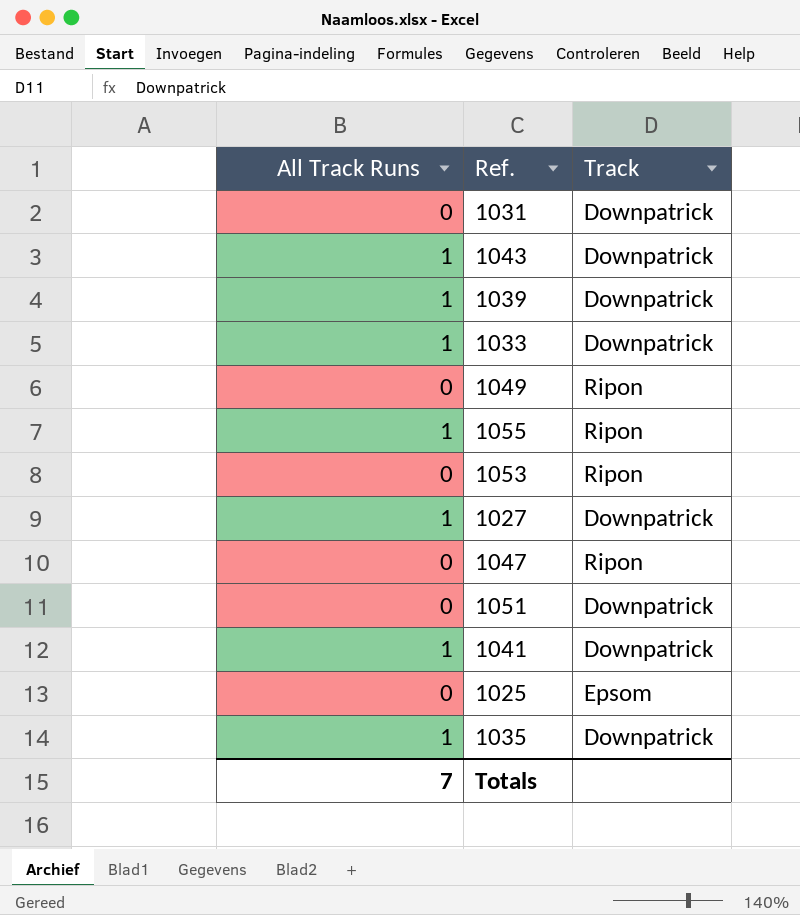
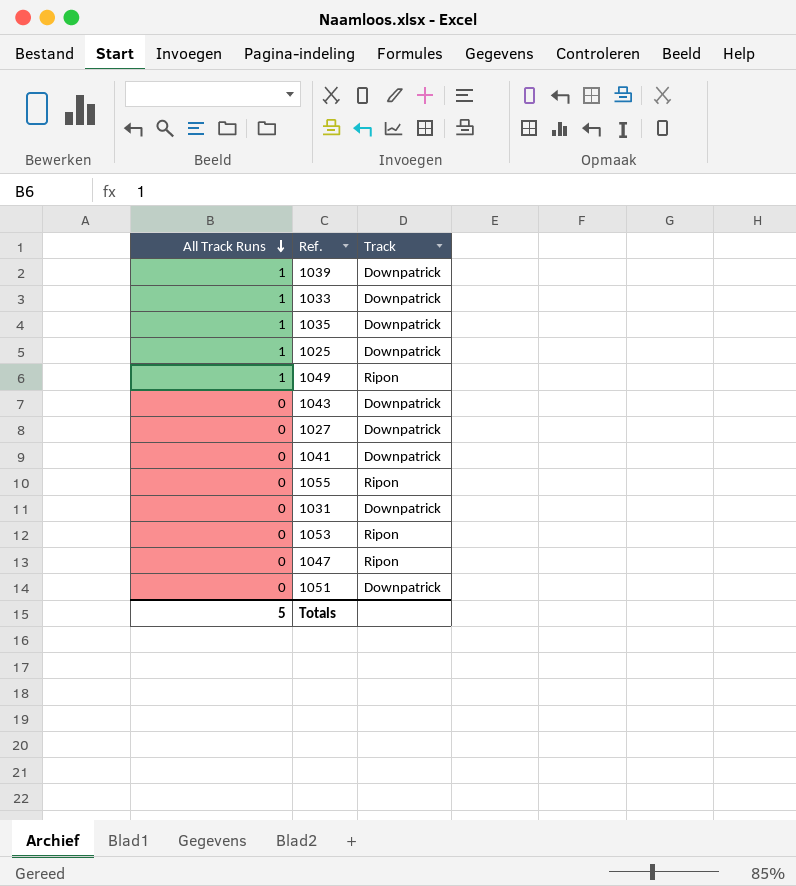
row order: none -> All Track Runs descending
1025 | All Track Runs: 0 -> 1
1025 | Track: Epsom -> Downpatrick
1049 | All Track Runs: 0 -> 1
1043 | All Track Runs: 1 -> 0
1027 | All Track Runs: 1 -> 0
1041 | All Track Runs: 1 -> 0
1055 | All Track Runs: 1 -> 0
Totals | All Track Runs: 7 -> 5

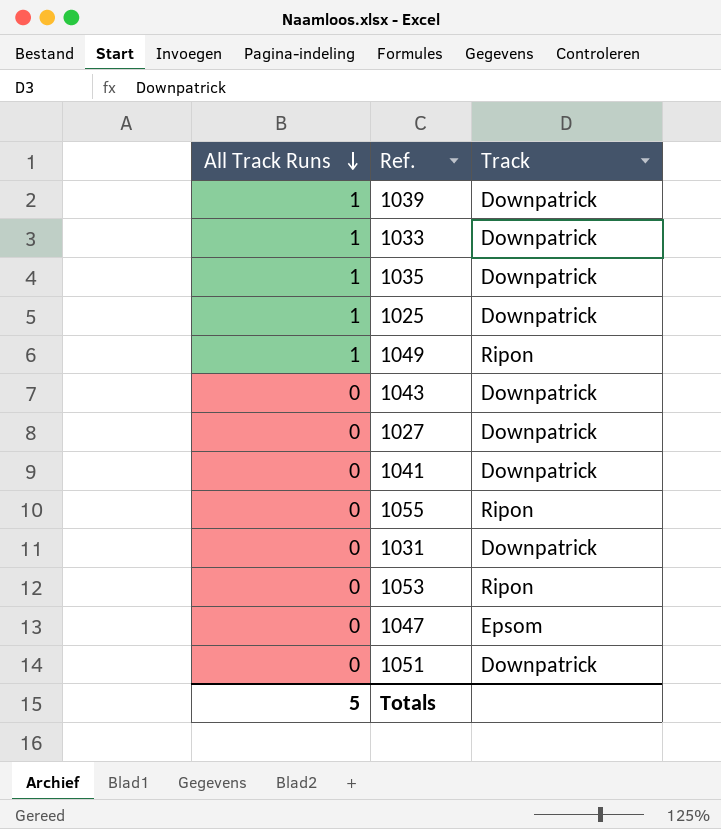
1047 | Track: Ripon -> Epsom

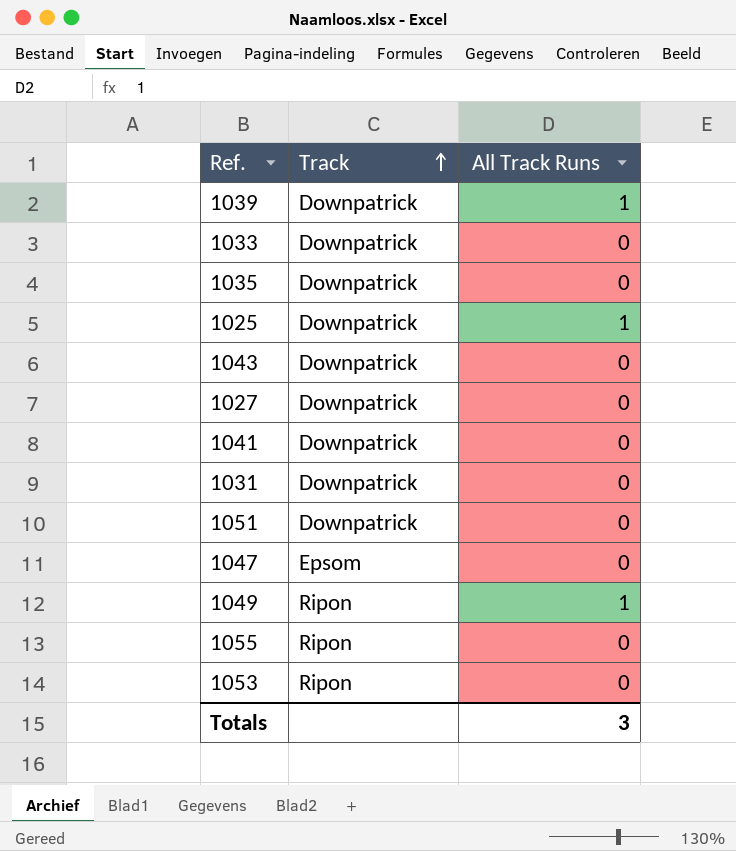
row order: All Track Runs descending -> Track ascending
column All Track Runs | position: 1 -> 3
1033 | All Track Runs: 1 -> 0
1035 | All Track Runs: 1 -> 0
Totals | All Track Runs: 5 -> 3

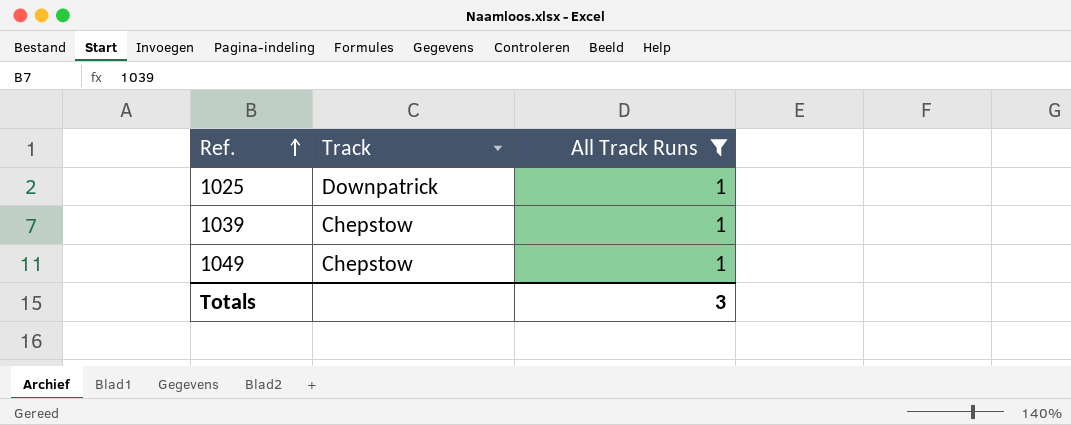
filter: none -> All Track Runs = 1
row order: Track ascending -> Ref. ascending
1039 | Track: Downpatrick -> Chepstow
1049 | Track: Ripon -> Chepstow

